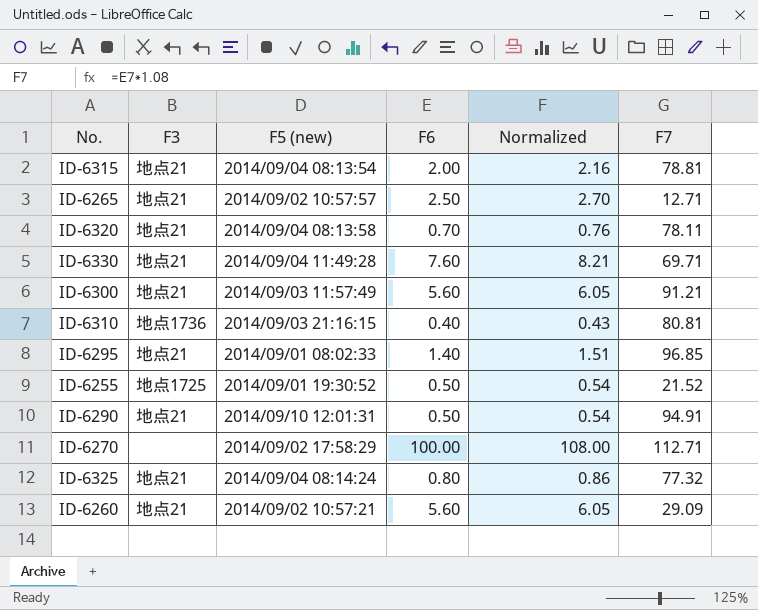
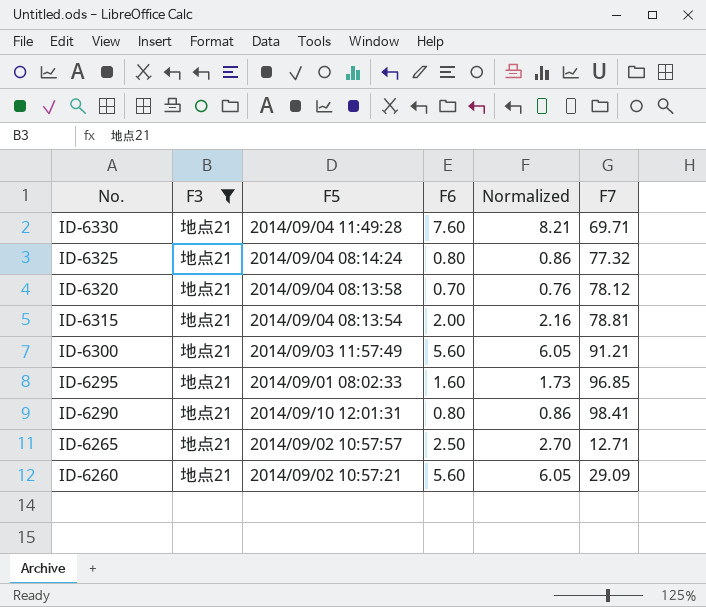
filter: none -> F3 = 地点21
row order: none -> No. descending
column name: F5 (new) -> F5
ID-6320 | F7: 78.11 -> 78.12
ID-6295 | F6: 1.40 -> 1.60
ID-6295 | Normalized: 1.51 -> 1.73
ID-6290 | F6: 0.50 -> 0.80
ID-6290 | Normalized: 0.54 -> 0.86
ID-6290 | F7: 94.91 -> 98.41

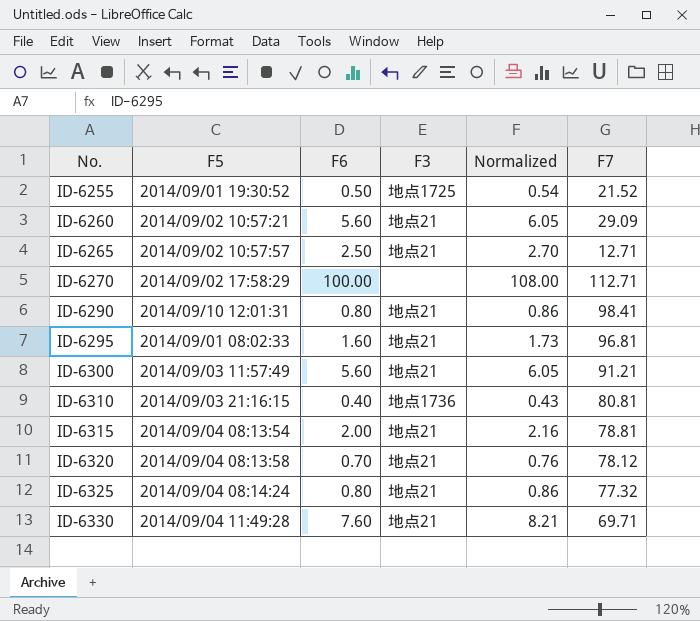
filter: F3 = 地点21 -> none
row order: No. descending -> No. ascending
column F3 | position: 2 -> 4
ID-6295 | F7: 96.85 -> 96.81

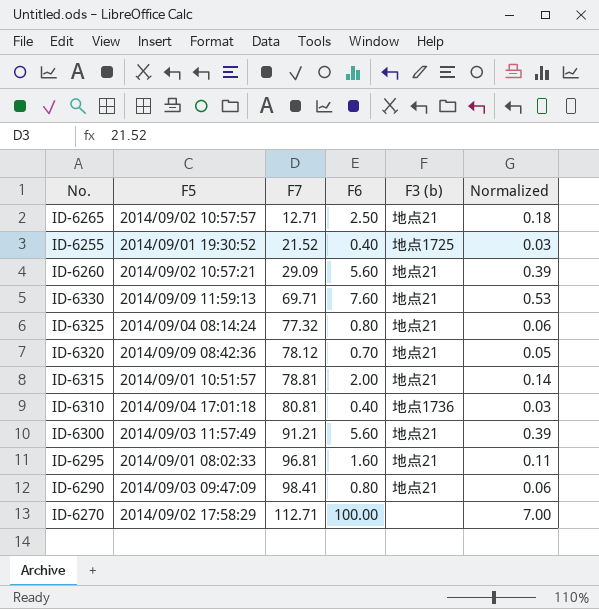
row order: No. ascending -> F7 ascending
column F7 | position: 6 -> 3
column name: F3 -> F3 (b)
column Normalized | formula: [F6] * 1.08 -> [F6] * 0.07
ID-6255 | F6: 0.50 -> 0.40
ID-6330 | F5: 2014/09/04 11:49:28 -> 2014/09/09 11:59:13
ID-6320 | F5: 2014/09/04 08:13:58 -> 2014/09/09 08:42:36
ID-6315 | F5: 2014/09/04 08:13:54 -> 2014/09/01 10:51:57
ID-6310 | F5: 2014/09/03 21:16:15 -> 2014/09/04 17:01:18
ID-6290 | F5: 2014/09/10 12:01:31 -> 2014/09/03 09:47:09

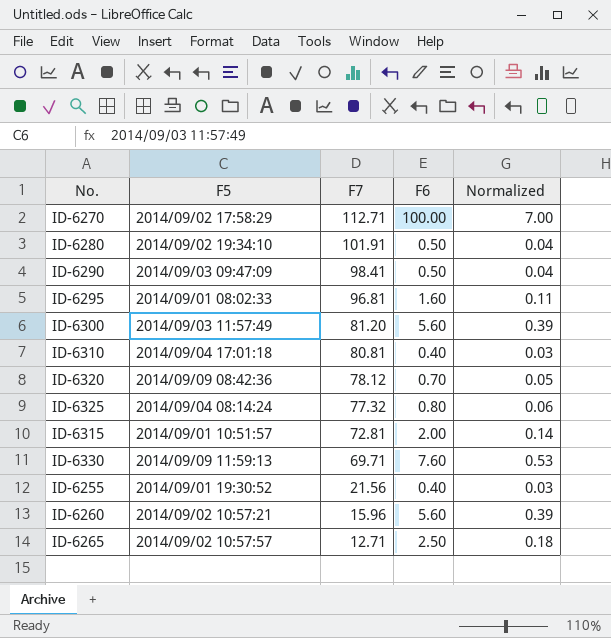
row order: F7 ascending -> F7 descending
column F3 (b) | position: 5 -> none
row ID-6280: none -> 2014/09/02 19:34:10 | 101.91 | 0.50 | 0.04
ID-6290 | F6: 0.80 -> 0.50
ID-6290 | Normalized: 0.06 -> 0.04
ID-6300 | F7: 91.21 -> 81.20
ID-6315 | F7: 78.81 -> 72.81
ID-6255 | F7: 21.52 -> 21.56
ID-6260 | F7: 29.09 -> 15.96

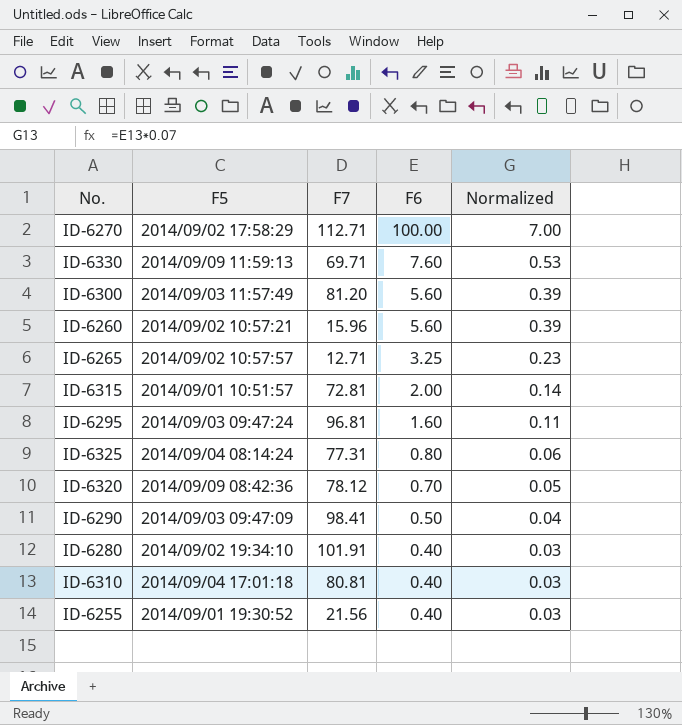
row order: F7 descending -> F6 descending
ID-6265 | F6: 2.50 -> 3.25
ID-6265 | Normalized: 0.18 -> 0.23
ID-6295 | F5: 2014/09/01 08:02:33 -> 2014/09/03 09:47:24
ID-6325 | F7: 77.32 -> 77.31
ID-6280 | F6: 0.50 -> 0.40
ID-6280 | Normalized: 0.04 -> 0.03

